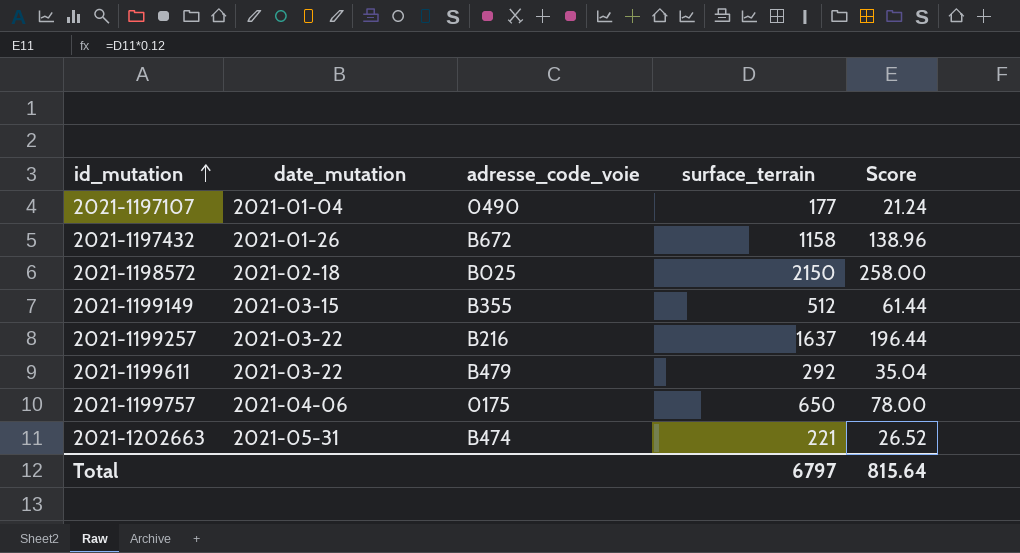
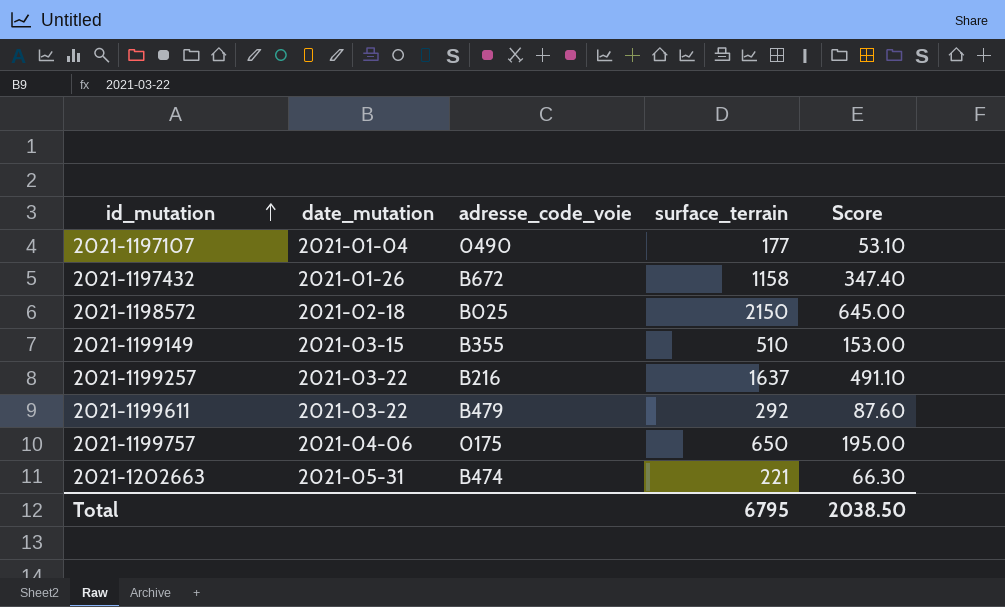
column Score | formula: [surface_terrain] * 0.12 -> [surface_terrain] * 0.3
2021-1199149 | surface_terrain: 512 -> 510
Total | surface_terrain: 6797 -> 6795
Total | Score: 815.64 -> 2038.50

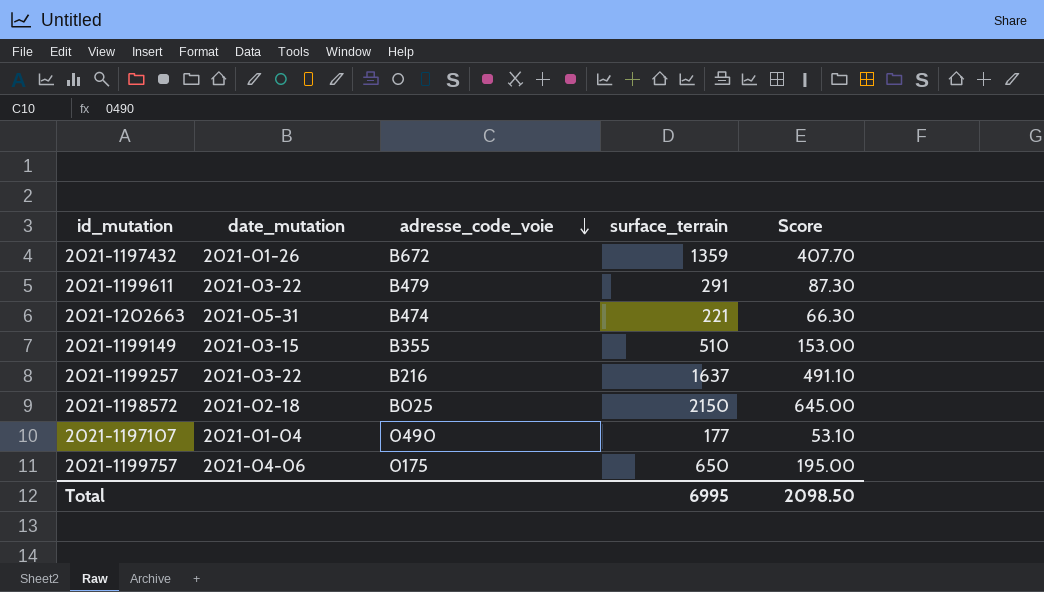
row order: id_mutation ascending -> adresse_code_voie descending
2021-1197432 | surface_terrain: 1158 -> 1359
2021-1197432 | Score: 347.40 -> 407.70
2021-1199611 | surface_terrain: 292 -> 291
2021-1199611 | Score: 87.60 -> 87.30
Total | surface_terrain: 6795 -> 6995
Total | Score: 2038.50 -> 2098.50

